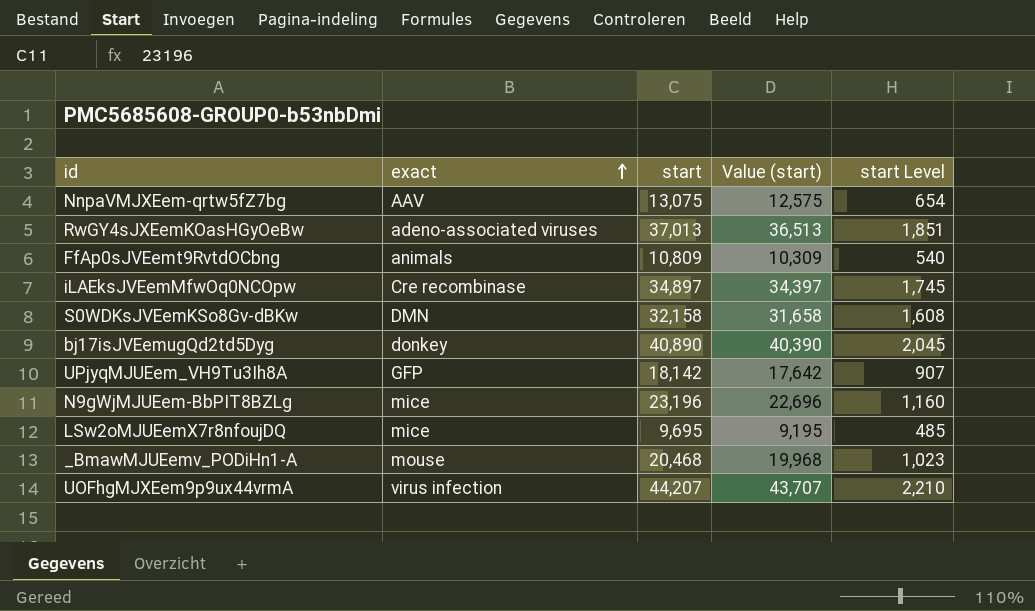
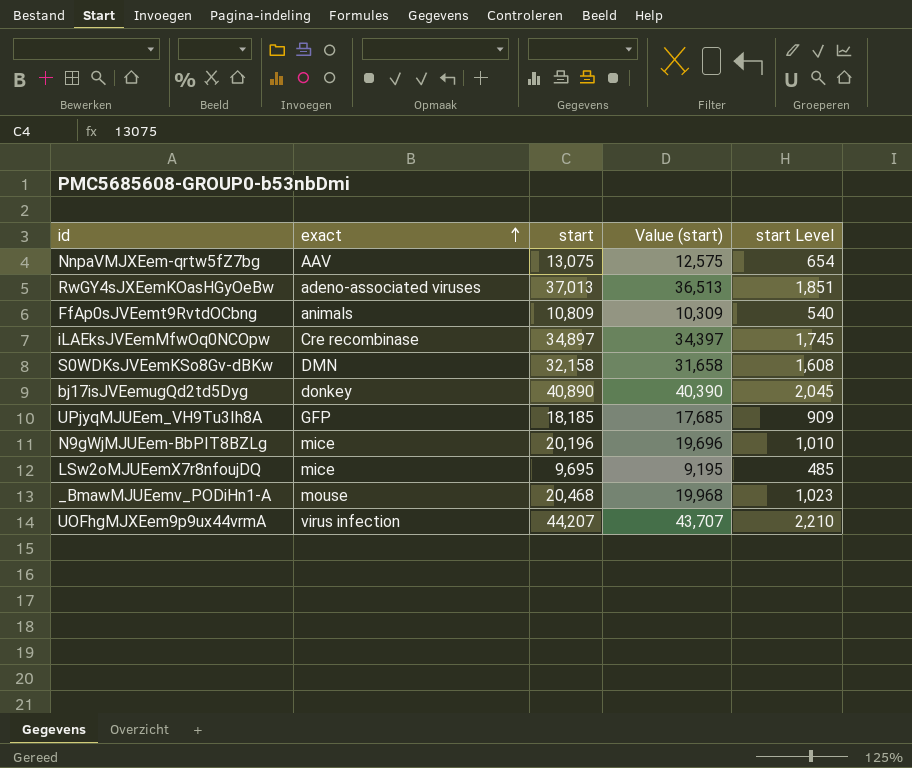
UPjyqMJUEem_VH9Tu3Ih8A | start: 18,142 -> 18,185
UPjyqMJUEem_VH9Tu3Ih8A | Value (start): 17,642 -> 17,685
UPjyqMJUEem_VH9Tu3Ih8A | start Level: 907 -> 909
N9gWjMJUEem-BbPIT8BZLg | start: 23,196 -> 20,196
N9gWjMJUEem-BbPIT8BZLg | Value (start): 22,696 -> 19,696
N9gWjMJUEem-BbPIT8BZLg | start Level: 1,160 -> 1,010

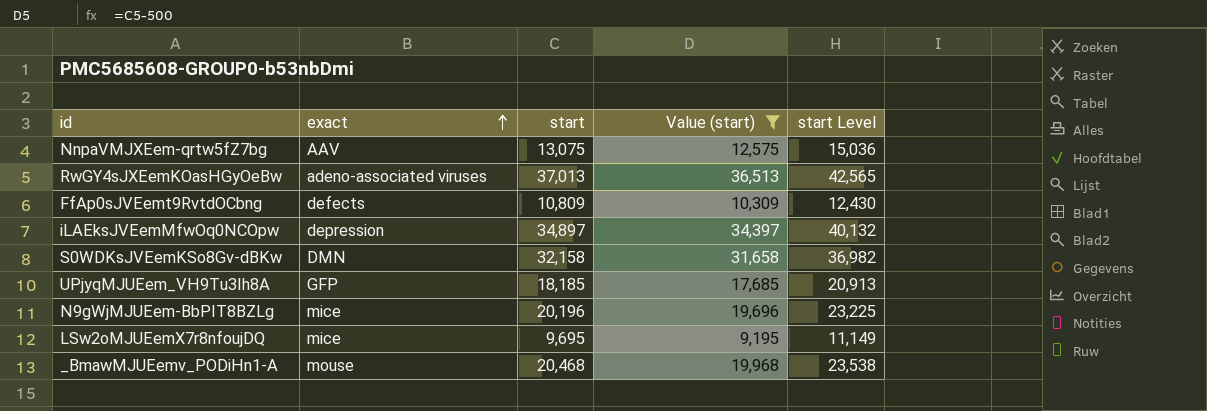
filter: none -> Value (start) <= 36,513
column start Level | formula: [start] * 0.05 -> [start] * 1.15
FfAp0sJVEemt9RvtdOCbng | exact: animals -> defects
iLAEksJVEemMfwOq0NCOpw | exact: Cre recombinase -> depression

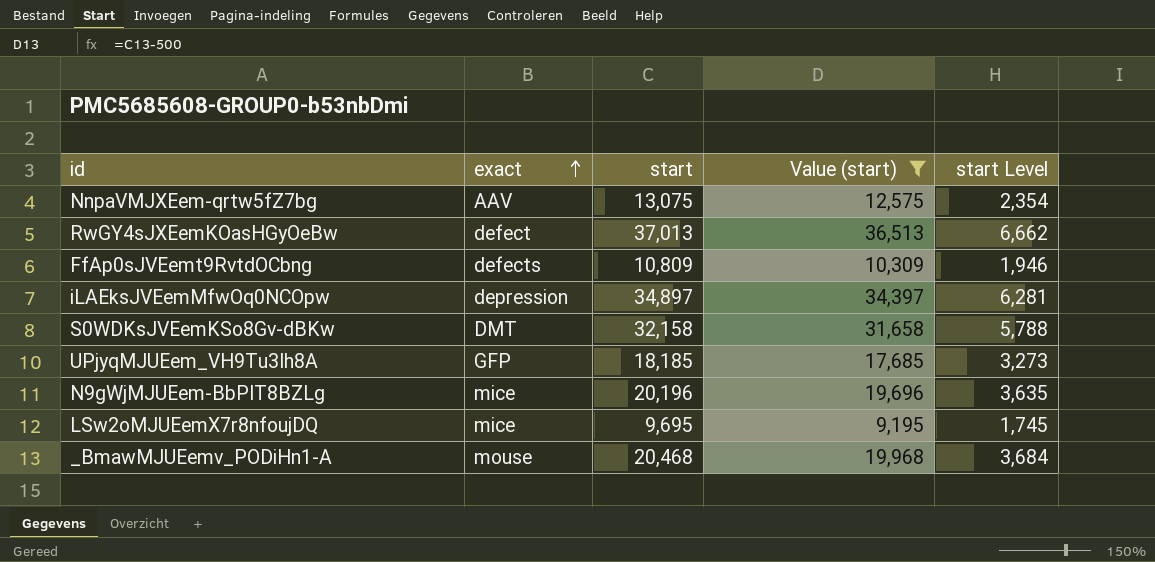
column start Level | formula: [start] * 1.15 -> [start] * 0.18
RwGY4sJXEemKOasHGyOeBw | exact: adeno-associated viruses -> defect
S0WDKsJVEemKSo8Gv-dBKw | exact: DMN -> DMT

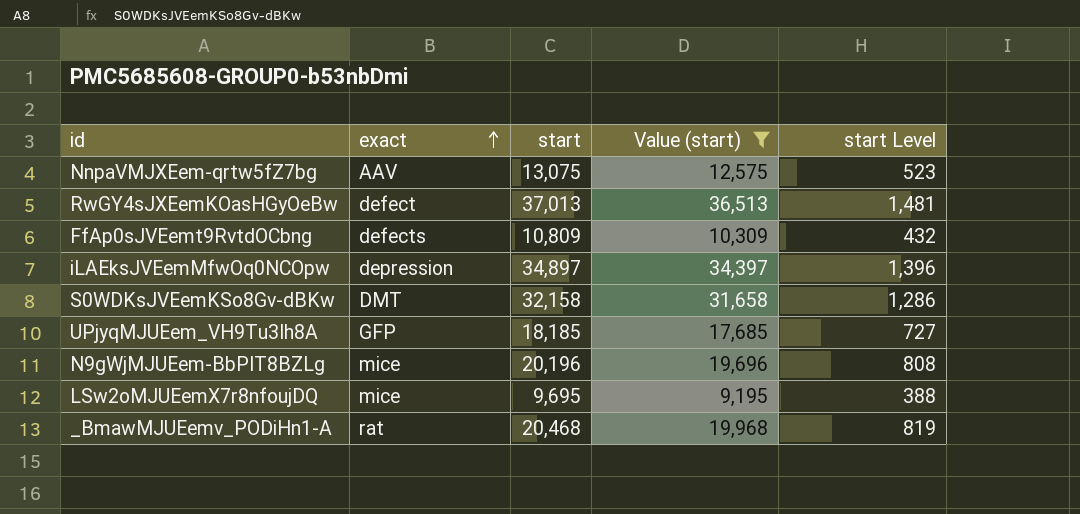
column start Level | formula: [start] * 0.18 -> [start] * 0.04
_BmawMJUEemv_PODiHn1-A | exact: mouse -> rat

